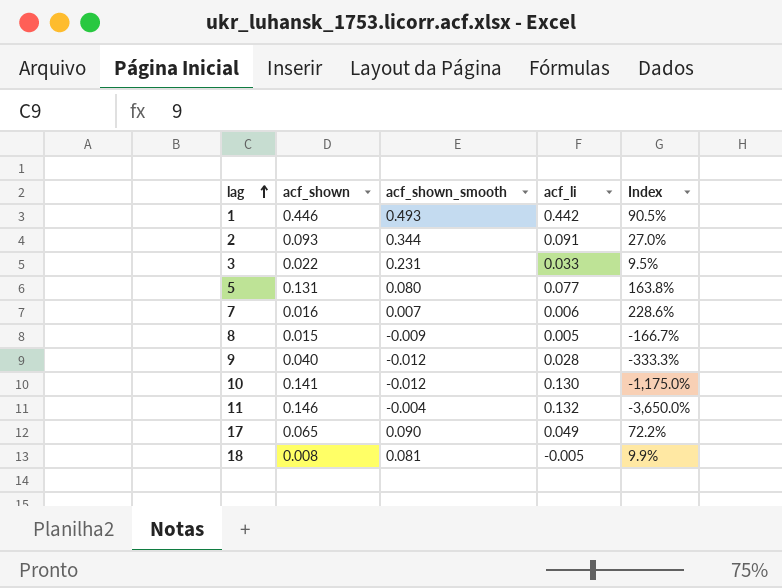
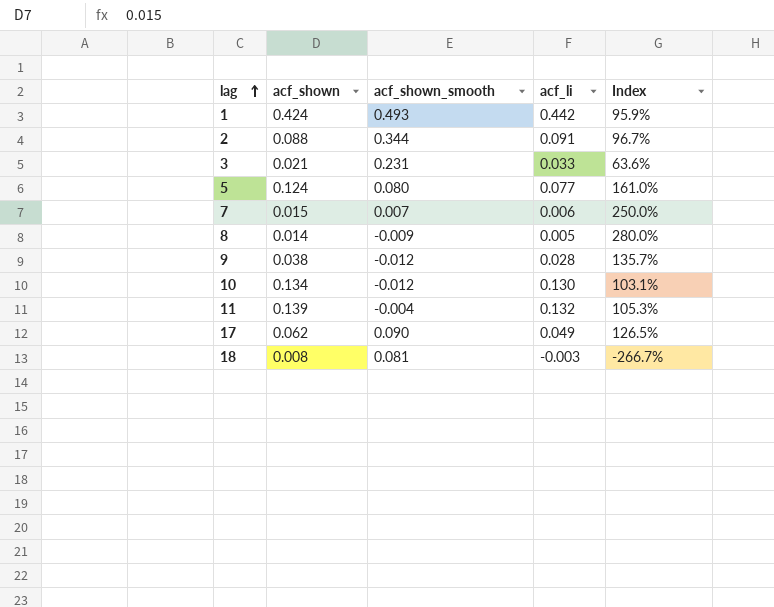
column Index | formula: [acf_shown] / [acf_shown_smooth] -> [acf_shown] / [acf_li]
1 | acf_shown: 0.446 -> 0.424
2 | acf_shown: 0.093 -> 0.088
3 | acf_shown: 0.022 -> 0.021
5 | acf_shown: 0.131 -> 0.124
7 | acf_shown: 0.016 -> 0.015
8 | acf_shown: 0.015 -> 0.014
9 | acf_shown: 0.040 -> 0.038
10 | acf_shown: 0.141 -> 0.134
11 | acf_shown: 0.146 -> 0.139
17 | acf_shown: 0.065 -> 0.062
18 | acf_li: -0.005 -> -0.003

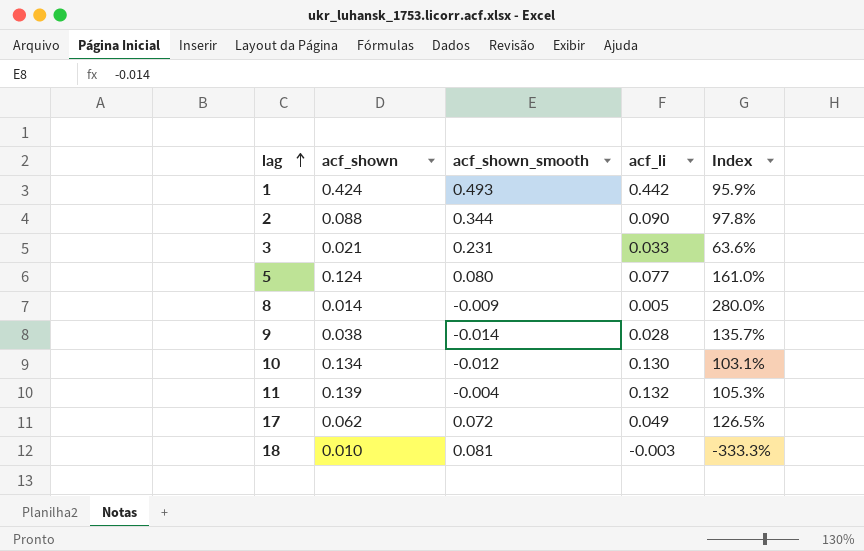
row 7: 0.015 | 0.007 | 0.006 | 250.0% -> none
2 | acf_li: 0.091 -> 0.090
2 | Index: 96.7% -> 97.8%
9 | acf_shown_smooth: -0.012 -> -0.014
17 | acf_shown_smooth: 0.090 -> 0.072
18 | acf_shown: 0.008 -> 0.010
18 | Index: -266.7% -> -333.3%

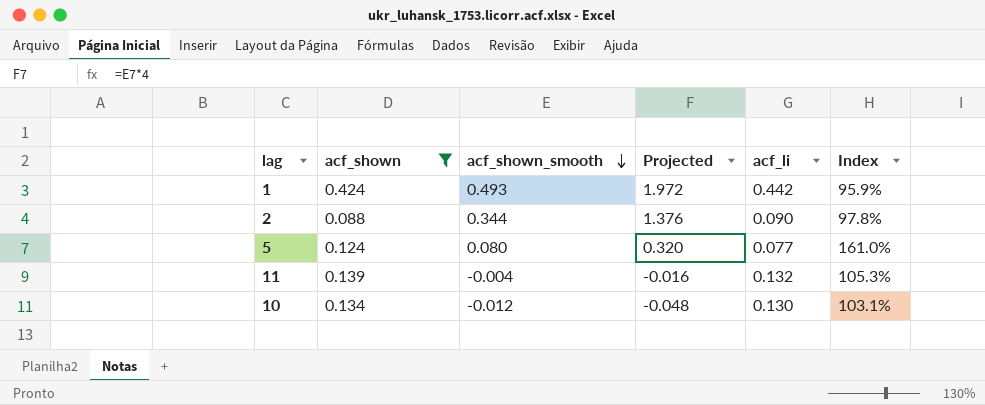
filter: none -> acf_shown >= 0.088
row order: lag ascending -> acf_shown_smooth descending
column Projected | formula: none -> [acf_shown_smooth] * 4

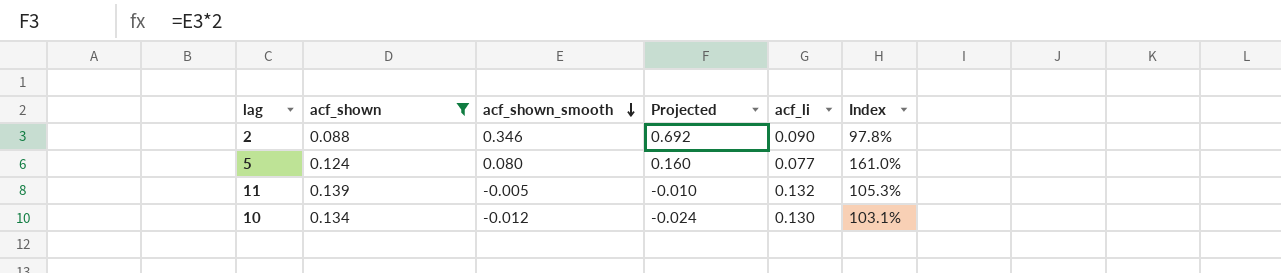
column Projected | formula: [acf_shown_smooth] * 4 -> [acf_shown_smooth] * 2
row 1: 0.424 | 0.493 | 1.972 | 0.442 | 95.9% -> none
2 | acf_shown_smooth: 0.344 -> 0.346
11 | acf_shown_smooth: -0.004 -> -0.005

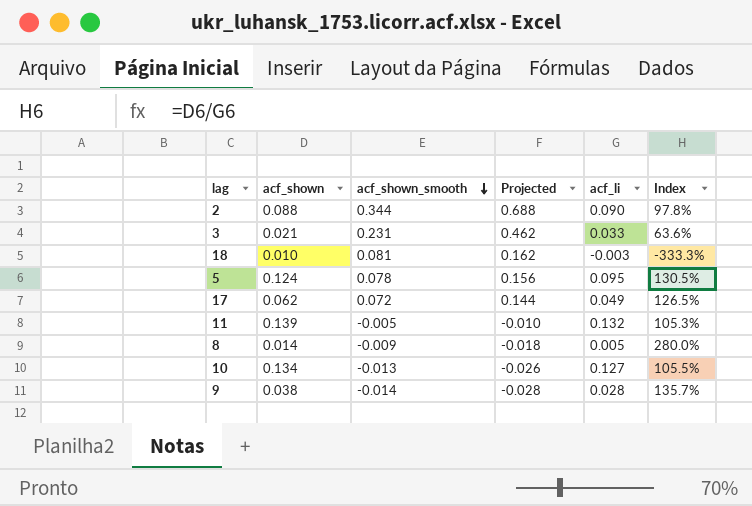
filter: acf_shown >= 0.088 -> none
2 | acf_shown_smooth: 0.346 -> 0.344
2 | Projected: 0.692 -> 0.688
5 | acf_shown_smooth: 0.080 -> 0.078
5 | Projected: 0.160 -> 0.156
5 | acf_li: 0.077 -> 0.095
5 | Index: 161.0% -> 130.5%
10 | acf_shown_smooth: -0.012 -> -0.013
10 | Projected: -0.024 -> -0.026
10 | acf_li: 0.130 -> 0.127
10 | Index: 103.1% -> 105.5%

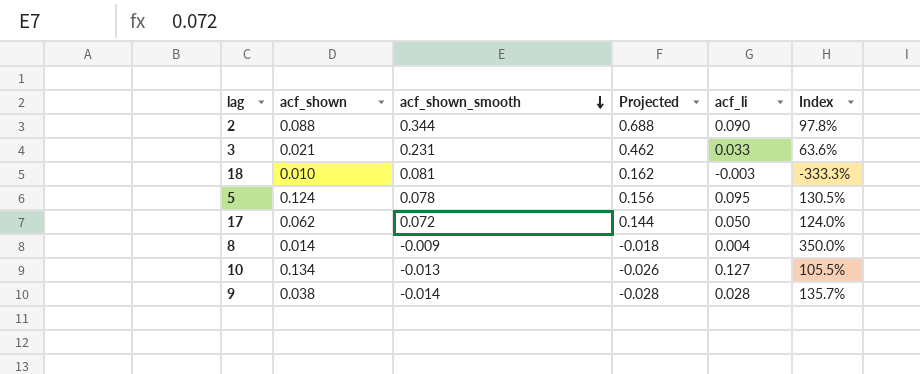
row 11: 0.139 | -0.005 | -0.010 | 0.132 | 105.3% -> none
17 | acf_li: 0.049 -> 0.050
17 | Index: 126.5% -> 124.0%
8 | acf_li: 0.005 -> 0.004
8 | Index: 280.0% -> 350.0%

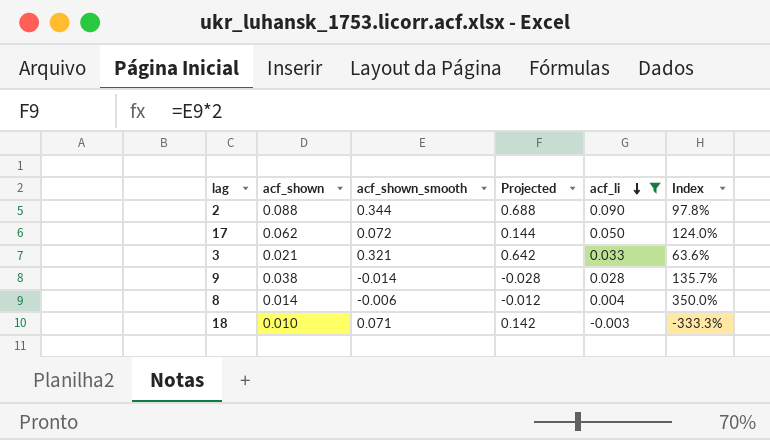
filter: none -> acf_li <= 0.090
row order: acf_shown_smooth descending -> acf_li descending
3 | acf_shown_smooth: 0.231 -> 0.321
3 | Projected: 0.462 -> 0.642
8 | acf_shown_smooth: -0.009 -> -0.006
8 | Projected: -0.018 -> -0.012
18 | acf_shown_smooth: 0.081 -> 0.071
18 | Projected: 0.162 -> 0.142

